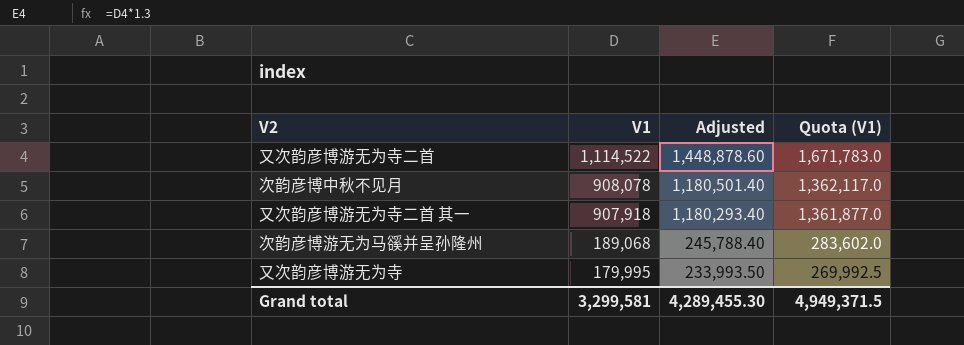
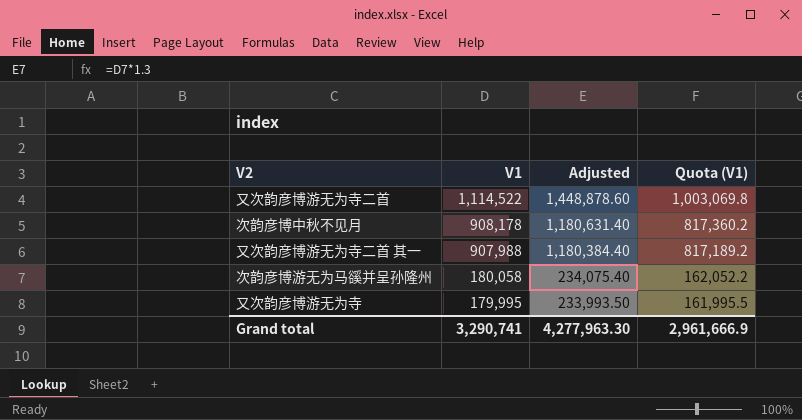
column Quota (V1) | formula: [V1] * 1.5 -> [V1] * 0.9
次韵彦博中秋不见月 | V1: 908,078 -> 908,178
次韵彦博中秋不见月 | Adjusted: 1,180,501.40 -> 1,180,631.40
又次韵彦博游无为寺二首 其一 | V1: 907,918 -> 907,988
又次韵彦博游无为寺二首 其一 | Adjusted: 1,180,293.40 -> 1,180,384.40
次韵彦博游无为马豀并呈孙隆州 | V1: 189,068 -> 180,058
次韵彦博游无为马豀并呈孙隆州 | Adjusted: 245,788.40 -> 234,075.40
Grand total | V1: 3,299,581 -> 3,290,741
Grand total | Adjusted: 4,289,455.30 -> 4,277,963.30
Grand total | Quota (V1): 4,949,371.5 -> 2,961,666.9

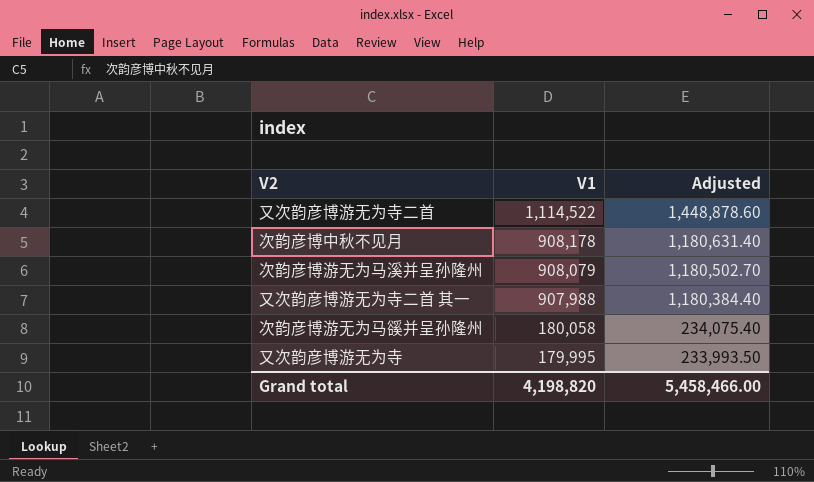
column Quota (V1) | formula: [V1] * 0.9 -> none
row 次韵彦博游无为马溪并呈孙隆州: none -> 908,079 | 1,180,502.70
Grand total | V1: 3,290,741 -> 4,198,820
Grand total | Adjusted: 4,277,963.30 -> 5,458,466.00

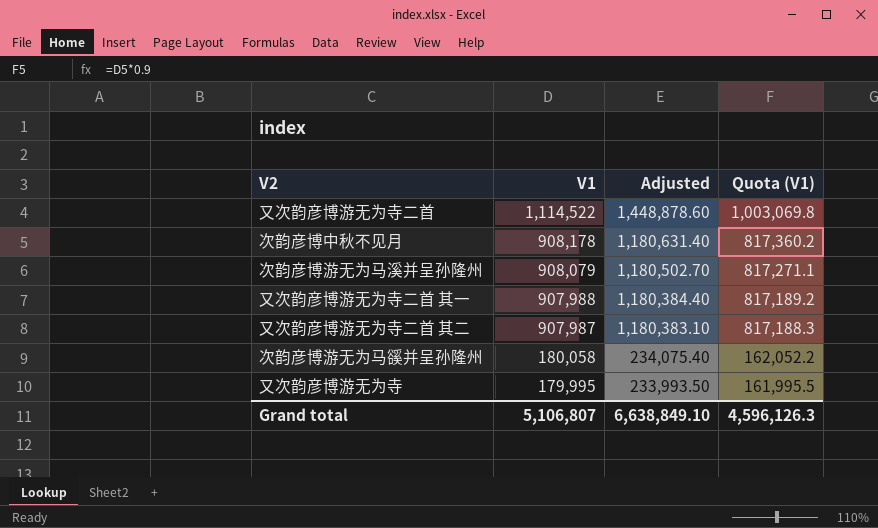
column Quota (V1) | formula: none -> [V1] * 0.9
row 又次韵彦博游无为寺二首 其二: none -> 907,987 | 1,180,383.10 | 817,188.3
Grand total | V1: 4,198,820 -> 5,106,807
Grand total | Adjusted: 5,458,466.00 -> 6,638,849.10

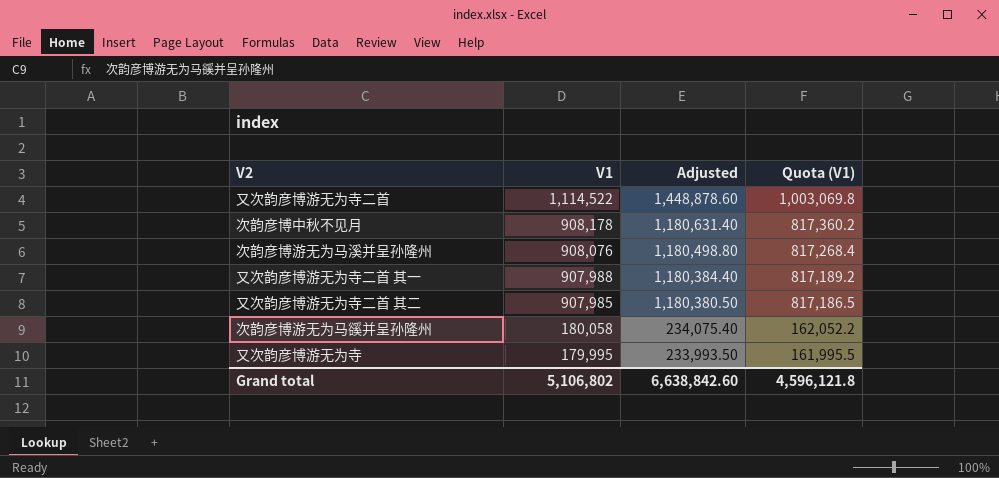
次韵彦博游无为马溪并呈孙隆州 | V1: 908,079 -> 908,076
次韵彦博游无为马溪并呈孙隆州 | Adjusted: 1,180,502.70 -> 1,180,498.80
次韵彦博游无为马溪并呈孙隆州 | Quota (V1): 817,271.1 -> 817,268.4
又次韵彦博游无为寺二首 其二 | V1: 907,987 -> 907,985
又次韵彦博游无为寺二首 其二 | Adjusted: 1,180,383.10 -> 1,180,380.50
又次韵彦博游无为寺二首 其二 | Quota (V1): 817,188.3 -> 817,186.5
Grand total | V1: 5,106,807 -> 5,106,802
Grand total | Adjusted: 6,638,849.10 -> 6,638,842.60
Grand total | Quota (V1): 4,596,126.3 -> 4,596,121.8

